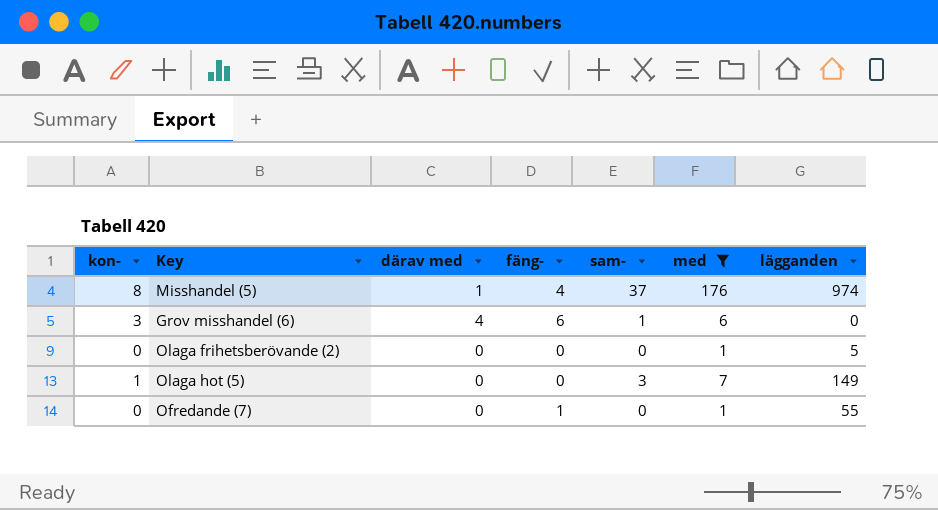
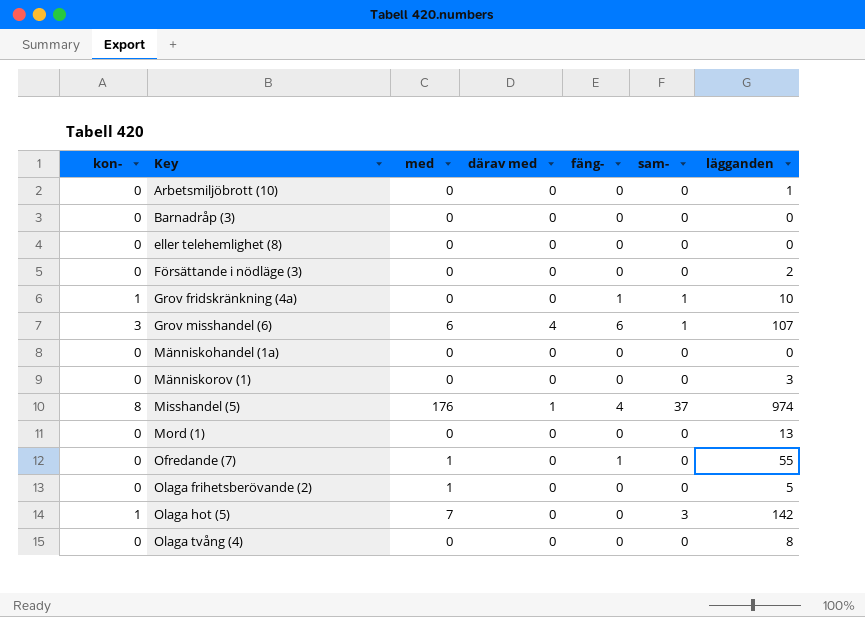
filter: med != 0 -> none
row order: none -> Key ascending
column med | position: 6 -> 3
Grov misshandel (6) | lägganden: 0 -> 107
Olaga hot (5) | lägganden: 149 -> 142

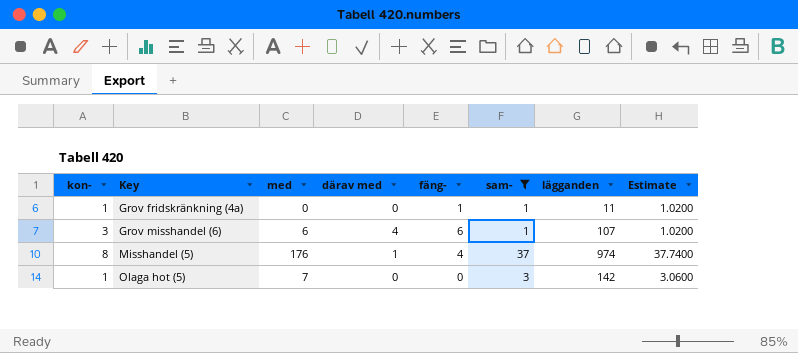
filter: none -> sam- != 0
column Estimate | formula: none -> [sam-] * 1.02
Grov fridskränkning (4a) | lägganden: 10 -> 11

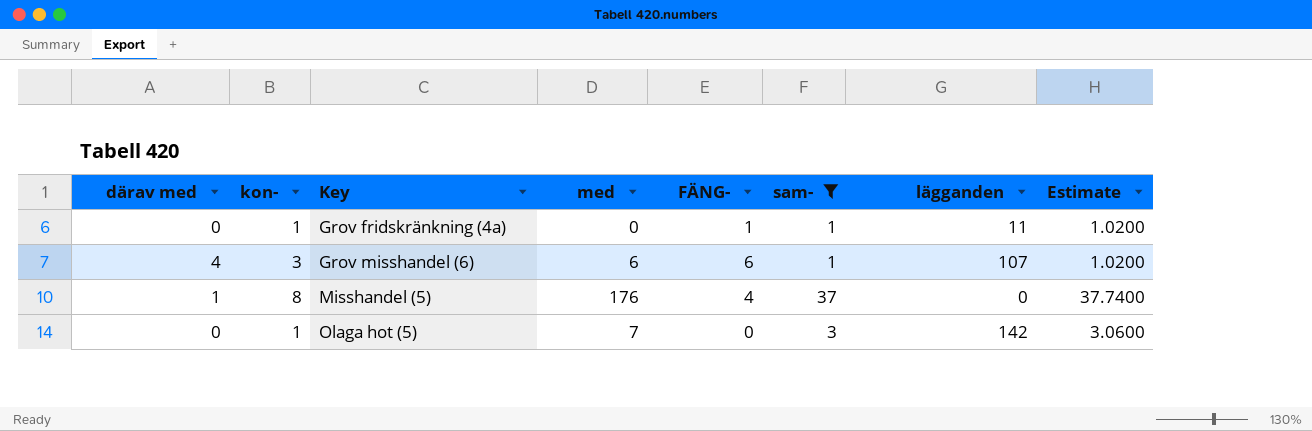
column därav med | position: 4 -> 1
column name: fäng- -> FÄNG-
Misshandel (5) | lägganden: 974 -> 0

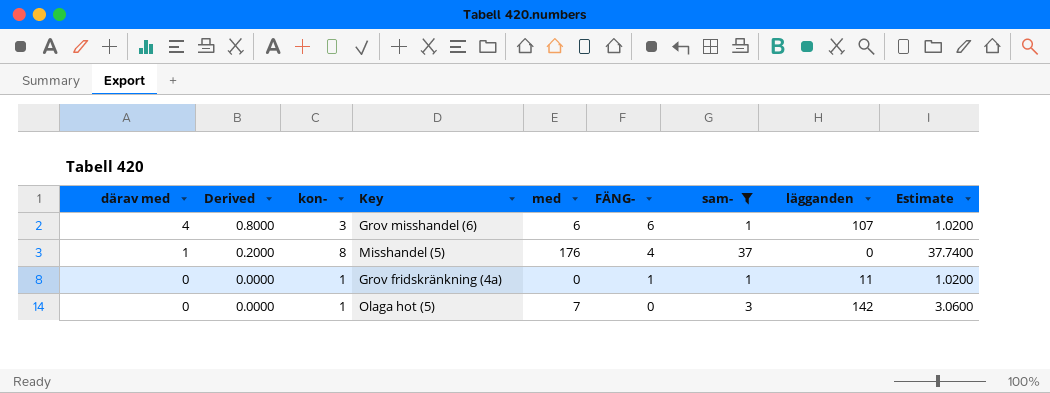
row order: Key ascending -> därav med descending
column Derived | formula: none -> [därav med] * 0.2

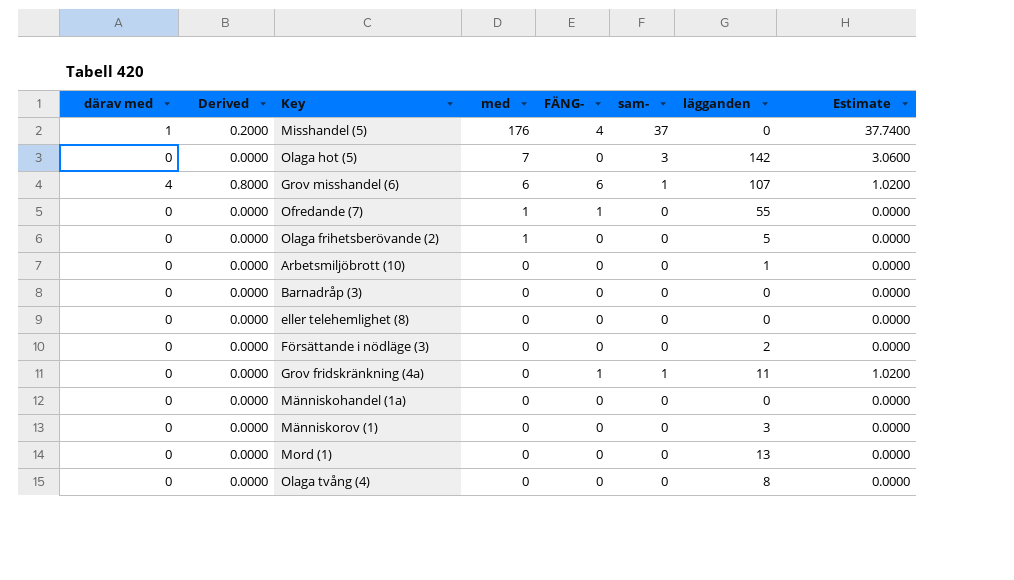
filter: sam- != 0 -> none
row order: därav med descending -> med descending
column kon- | position: 3 -> none

